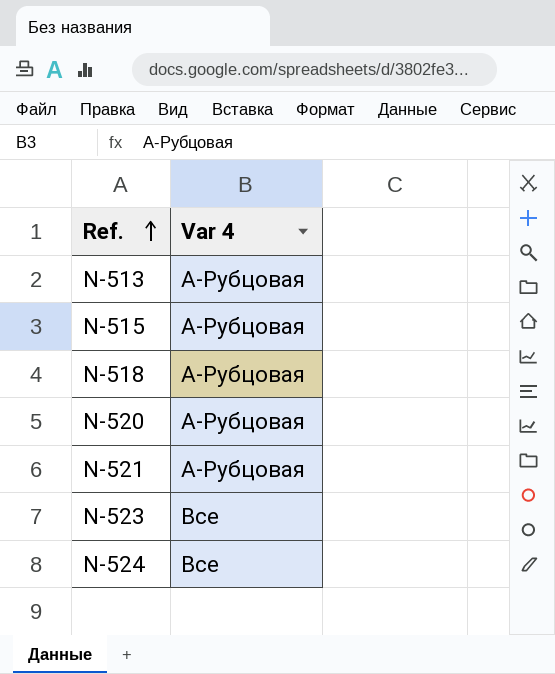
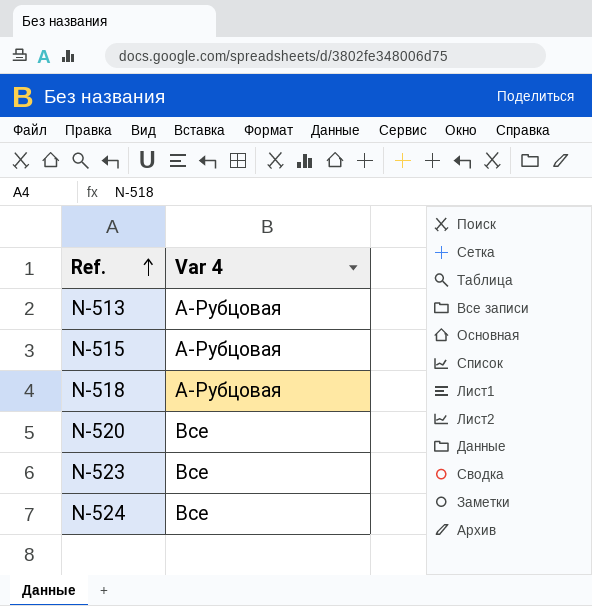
row N-521: А-Рубцовая -> none
N-520 | Var 4: А-Рубцовая -> Все

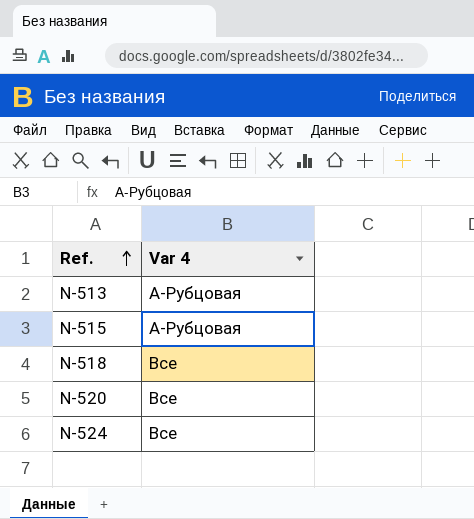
row N-523: Все -> none
N-518 | Var 4: А-Рубцовая -> Все

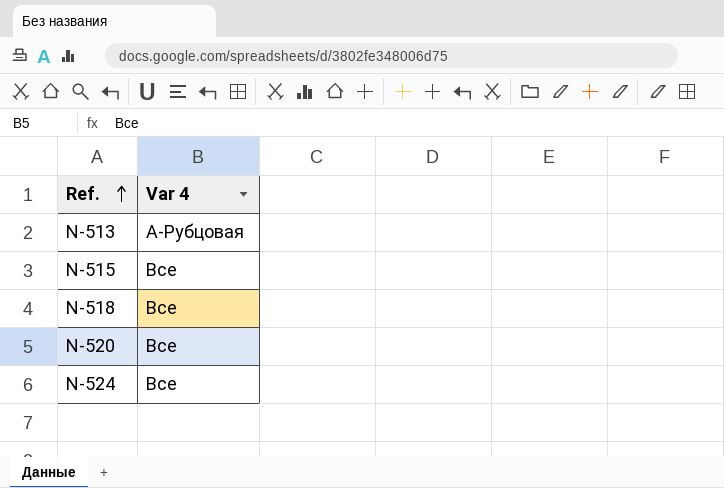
N-515 | Var 4: А-Рубцовая -> Все

